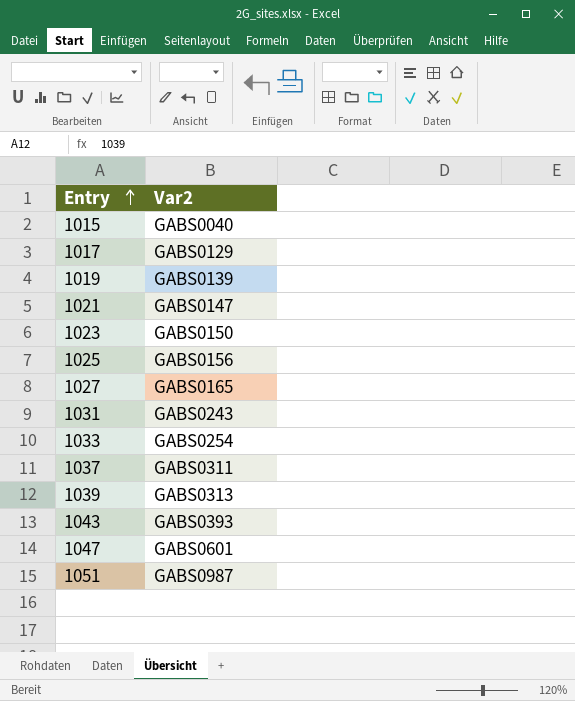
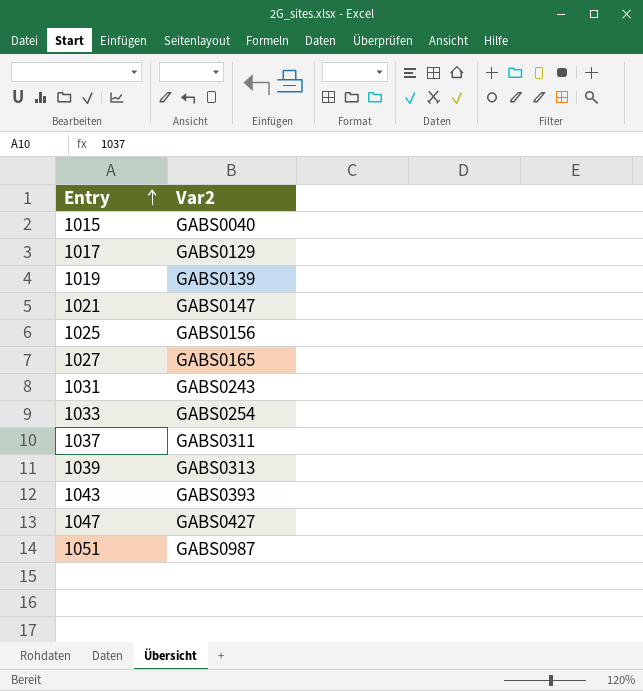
row 1023: GABS0150 -> none
1047 | Var2: GABS0601 -> GABS0427

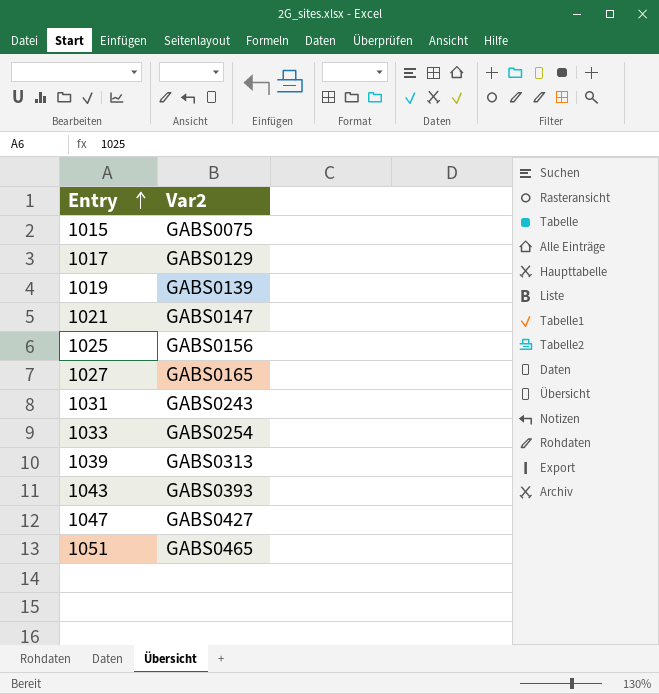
row 1037: GABS0311 -> none
1015 | Var2: GABS0040 -> GABS0075
1051 | Var2: GABS0987 -> GABS0465

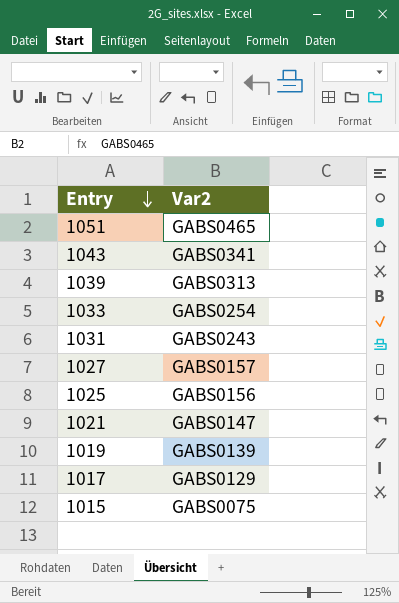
row order: Entry ascending -> Entry descending
row 1047: GABS0427 -> none
1043 | Var2: GABS0393 -> GABS0341
1027 | Var2: GABS0165 -> GABS0157

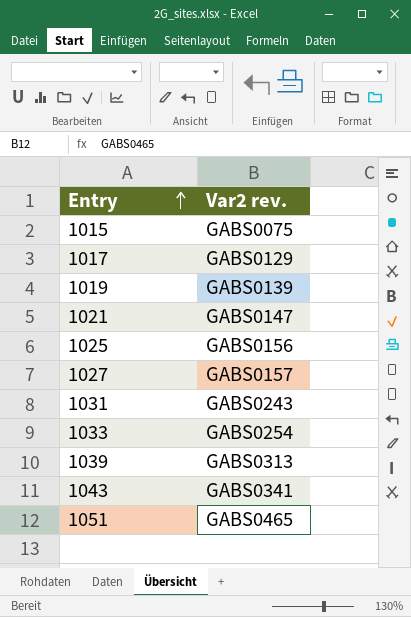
row order: Entry descending -> Entry ascending
column name: Var2 -> Var2 rev.

